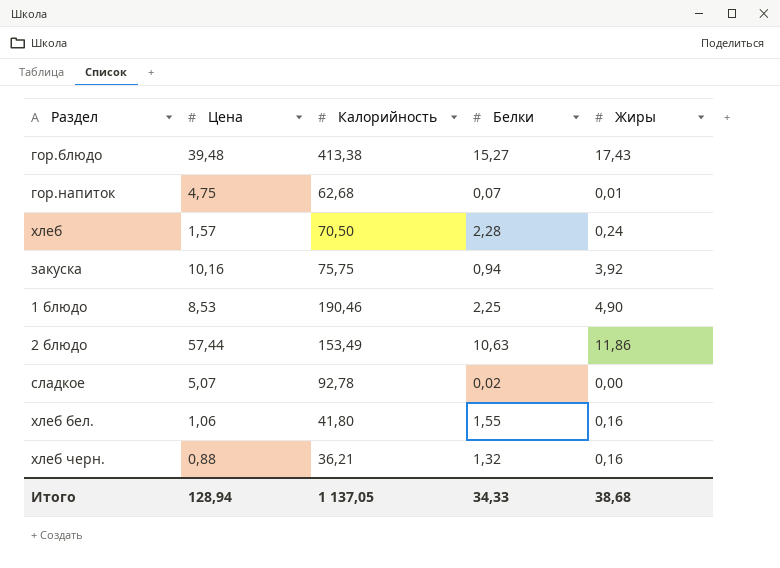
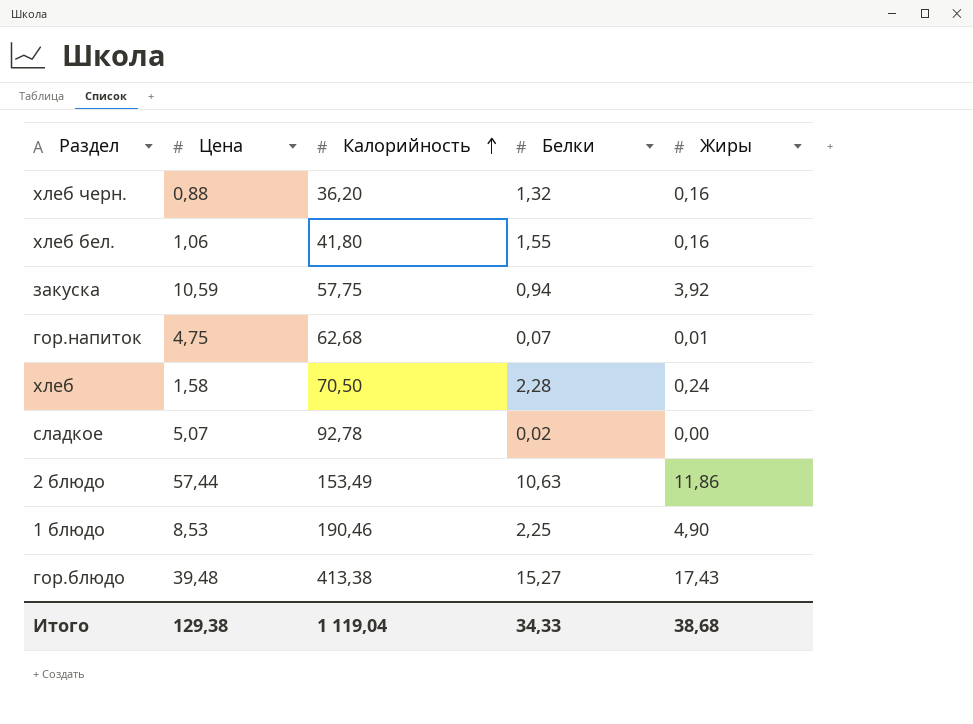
row order: none -> Калорийность ascending
хлеб черн. | Калорийность: 36,21 -> 36,20
закуска | Цена: 10,16 -> 10,59
закуска | Калорийность: 75,75 -> 57,75
хлеб | Цена: 1,57 -> 1,58
Итого | Цена: 128,94 -> 129,38
Итого | Калорийность: 1 137,05 -> 1 119,04

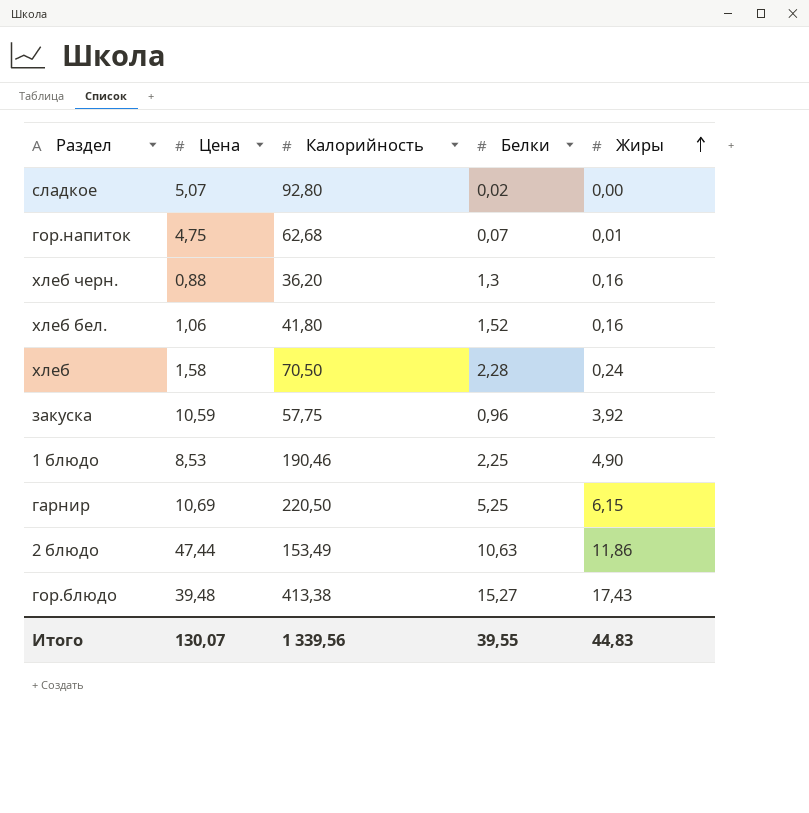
row order: Калорийность ascending -> Жиры ascending
сладкое | Калорийность: 92,78 -> 92,80
хлеб черн. | Белки: 1,32 -> 1,3
хлеб бел. | Белки: 1,55 -> 1,52
закуска | Белки: 0,94 -> 0,96
row гарнир: none -> 10,69 | 220,50 | 5,25 | 6,15
2 блюдо | Цена: 57,44 -> 47,44
Итого | Цена: 129,38 -> 130,07
Итого | Калорийность: 1 119,04 -> 1 339,56
Итого | Белки: 34,33 -> 39,55
Итого | Жиры: 38,68 -> 44,83

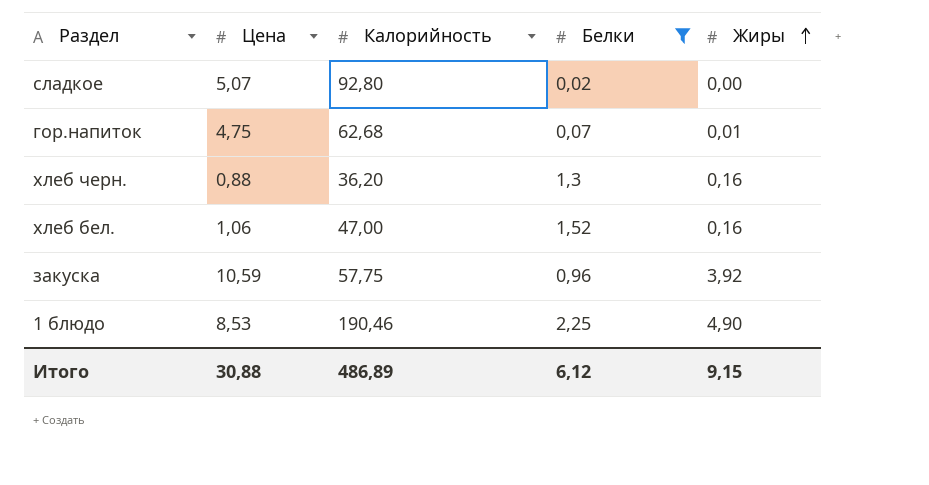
filter: none -> Белки <= 2,25
хлеб бел. | Калорийность: 41,80 -> 47,00
Итого | Цена: 130,07 -> 30,88
Итого | Калорийность: 1 339,56 -> 486,89
Итого | Белки: 39,55 -> 6,12
Итого | Жиры: 44,83 -> 9,15

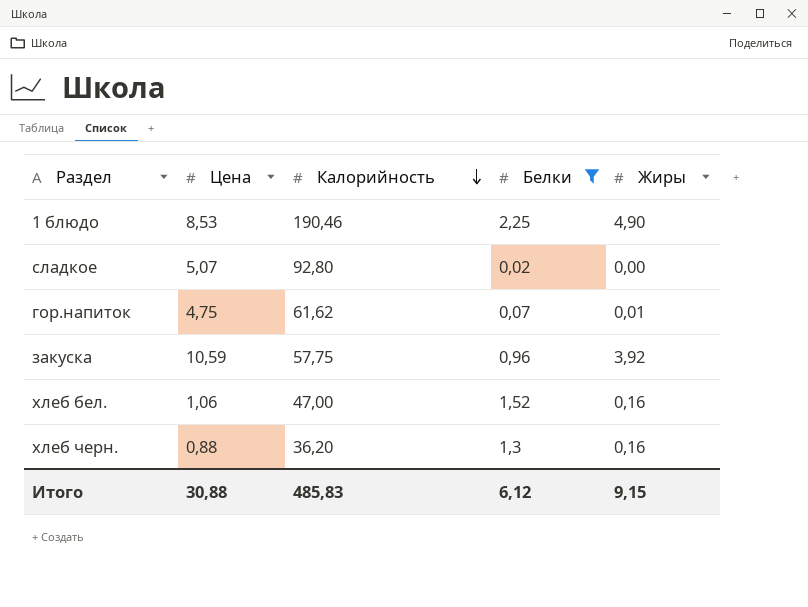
row order: Жиры ascending -> Калорийность descending
гор.напиток | Калорийность: 62,68 -> 61,62
Итого | Калорийность: 486,89 -> 485,83

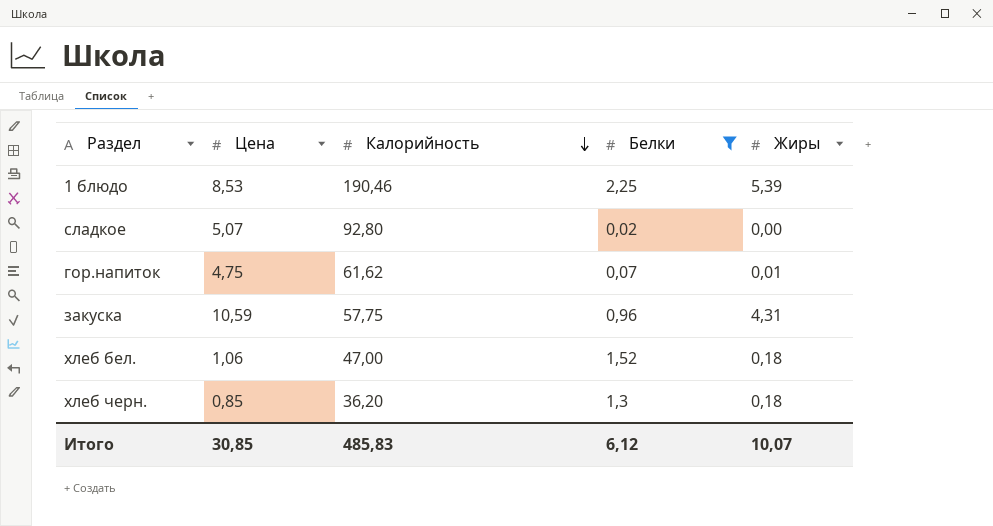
1 блюдо | Жиры: 4,90 -> 5,39
закуска | Жиры: 3,92 -> 4,31
хлеб бел. | Жиры: 0,16 -> 0,18
хлеб черн. | Цена: 0,88 -> 0,85
хлеб черн. | Жиры: 0,16 -> 0,18
Итого | Цена: 30,88 -> 30,85
Итого | Жиры: 9,15 -> 10,07

